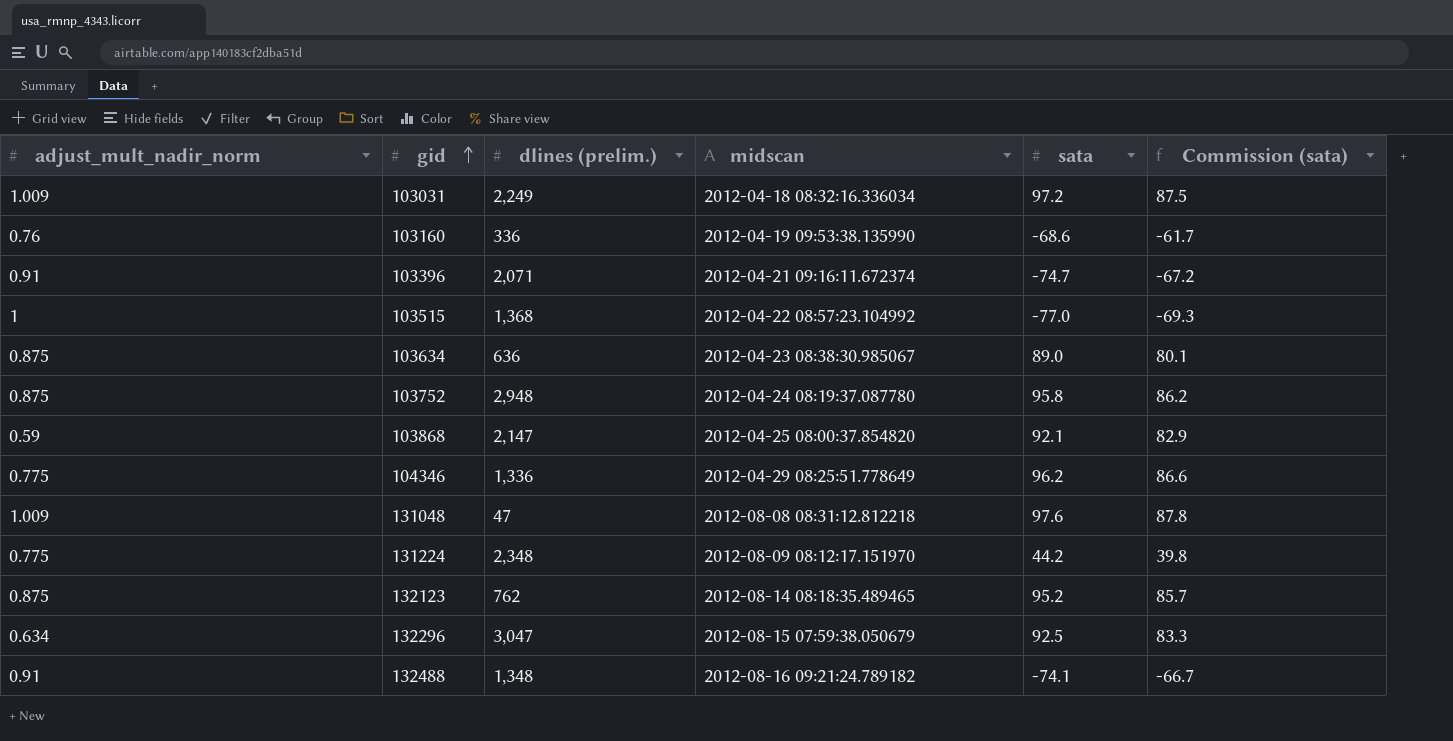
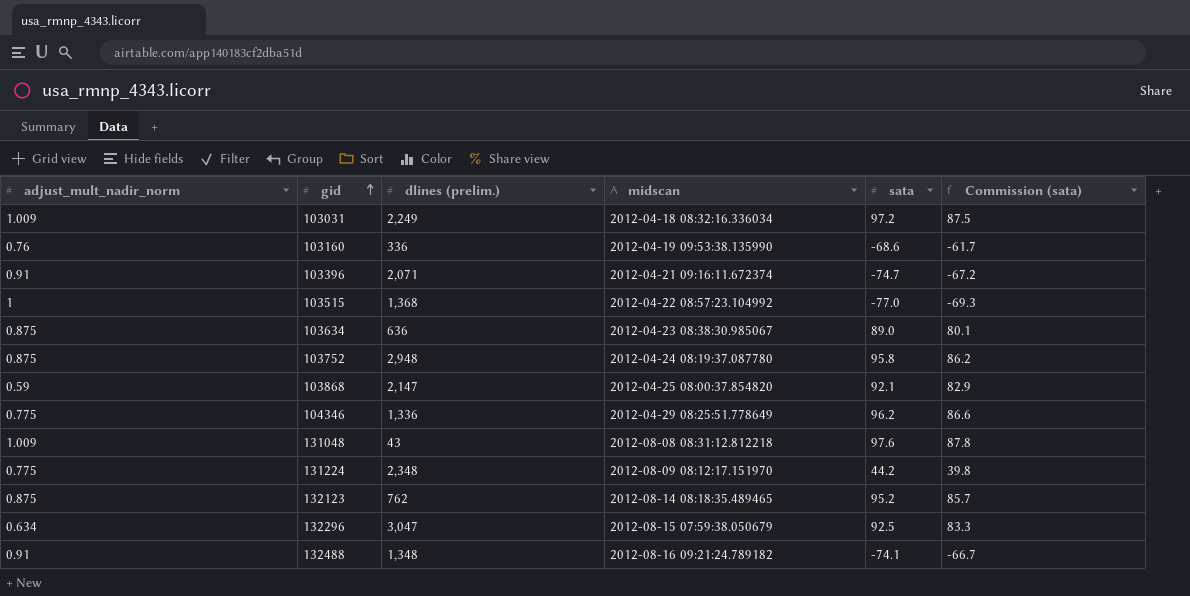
131048 | dlines (prelim.): 47 -> 43

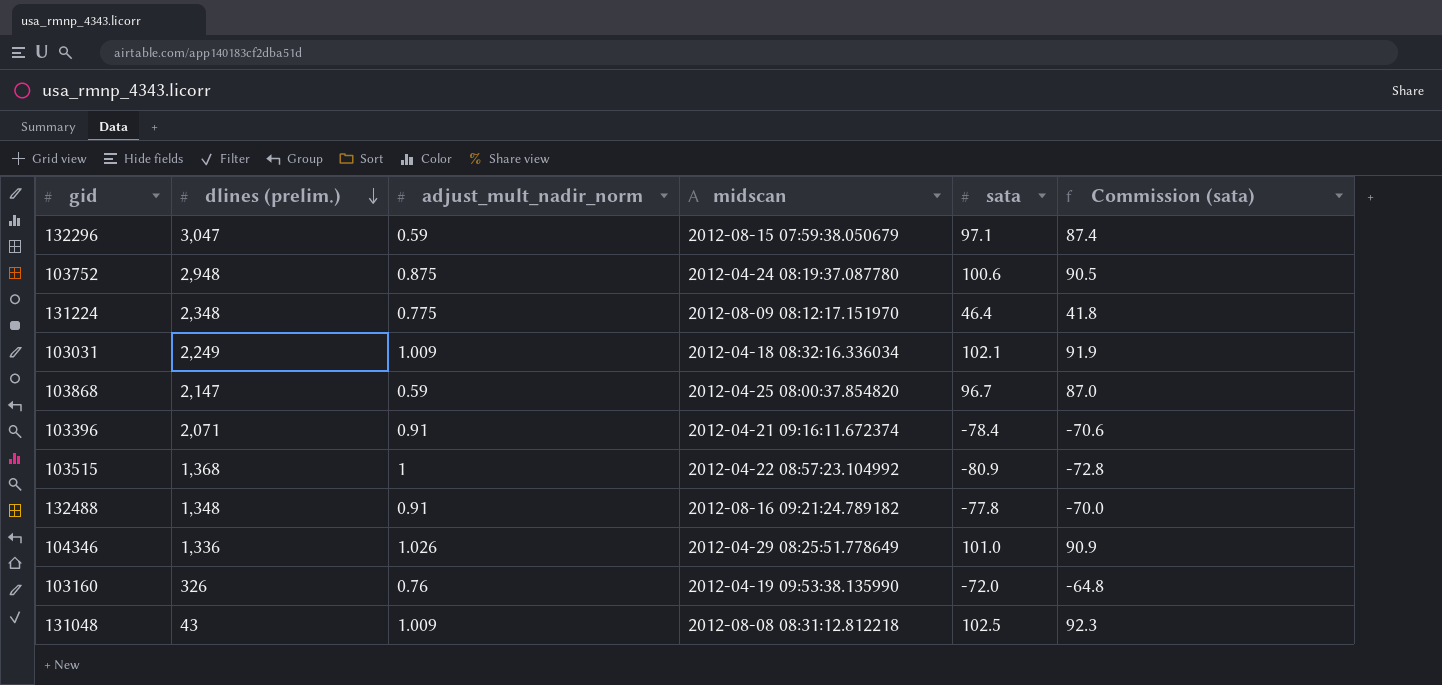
row order: gid ascending -> dlines (prelim.) descending
column adjust_mult_nadir_norm | position: 1 -> 3
row 103634: 0.875 | 636 | 2012-04-23 08:38:30.985067 | 89.0 | 80.1 -> none
row 132123: 0.875 | 762 | 2012-08-14 08:18:35.489465 | 95.2 | 85.7 -> none
132296 | adjust_mult_nadir_norm: 0.634 -> 0.59
132296 | sata: 92.5 -> 97.1
132296 | Commission (sata): 83.3 -> 87.4
103752 | sata: 95.8 -> 100.6
103752 | Commission (sata): 86.2 -> 90.5
131224 | sata: 44.2 -> 46.4
131224 | Commission (sata): 39.8 -> 41.8
103031 | sata: 97.2 -> 102.1
103031 | Commission (sata): 87.5 -> 91.9
103868 | sata: 92.1 -> 96.7
103868 | Commission (sata): 82.9 -> 87.0
103396 | sata: -74.7 -> -78.4
103396 | Commission (sata): -67.2 -> -70.6
103515 | sata: -77.0 -> -80.9
103515 | Commission (sata): -69.3 -> -72.8
132488 | sata: -74.1 -> -77.8
132488 | Commission (sata): -66.7 -> -70.0
104346 | adjust_mult_nadir_norm: 0.775 -> 1.026
104346 | sata: 96.2 -> 101.0
104346 | Commission (sata): 86.6 -> 90.9
103160 | dlines (prelim.): 336 -> 326
103160 | sata: -68.6 -> -72.0
103160 | Commission (sata): -61.7 -> -64.8
131048 | sata: 97.6 -> 102.5
131048 | Commission (sata): 87.8 -> 92.3

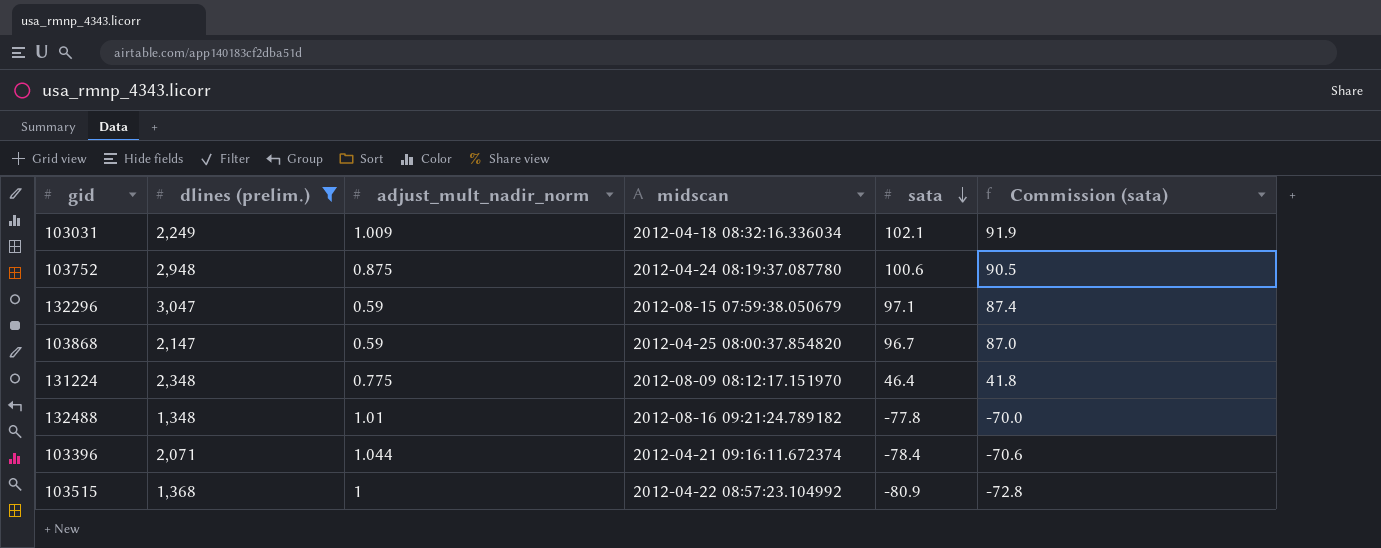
filter: none -> dlines (prelim.) >= 1,348
row order: dlines (prelim.) descending -> sata descending
132488 | adjust_mult_nadir_norm: 0.91 -> 1.01
103396 | adjust_mult_nadir_norm: 0.91 -> 1.044

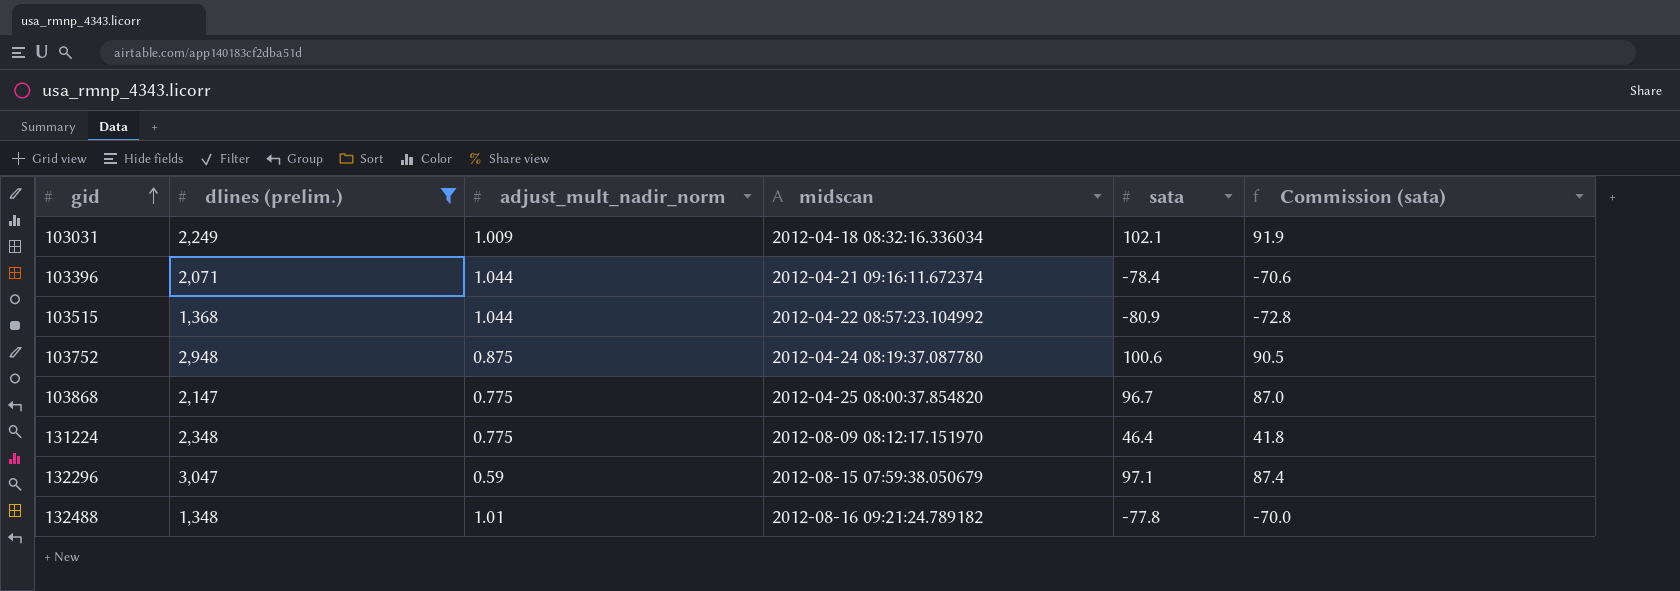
row order: sata descending -> gid ascending
103515 | adjust_mult_nadir_norm: 1 -> 1.044
103868 | adjust_mult_nadir_norm: 0.59 -> 0.775

